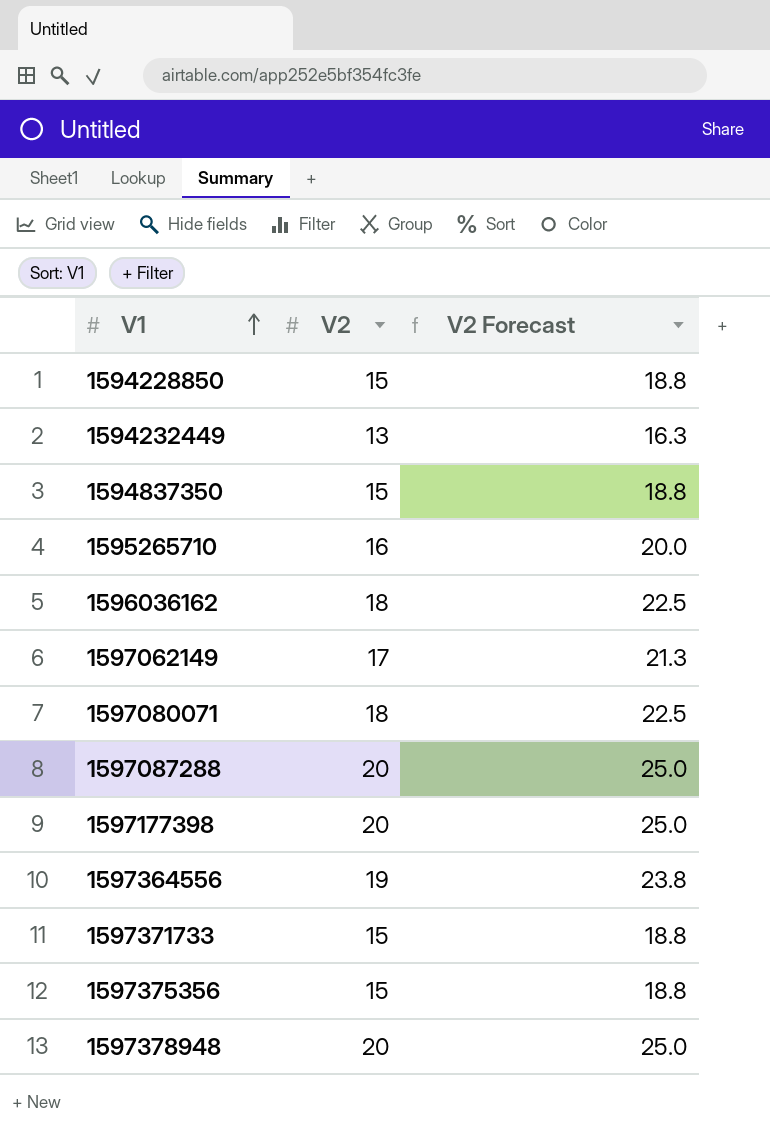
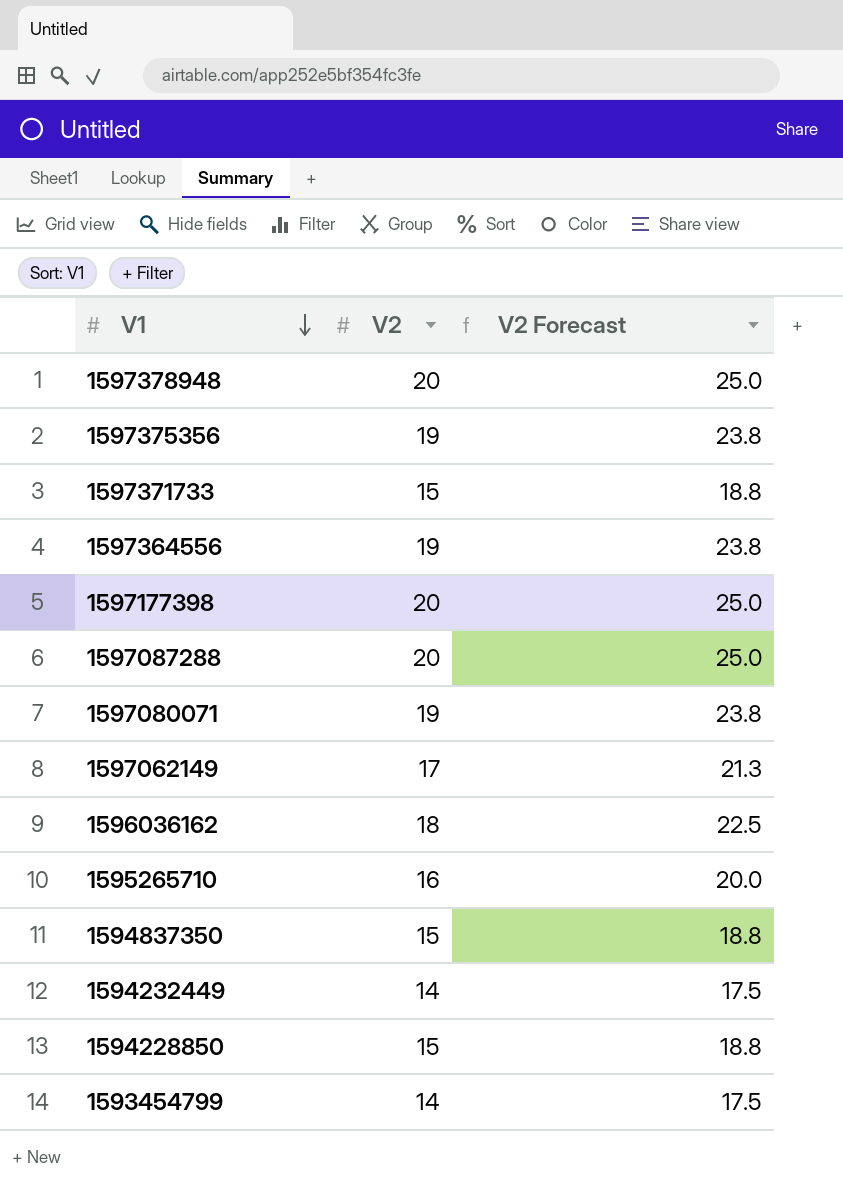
row order: V1 ascending -> V1 descending
1597375356 | V2: 15 -> 19
1597375356 | V2 Forecast: 18.8 -> 23.8
1597080071 | V2: 18 -> 19
1597080071 | V2 Forecast: 22.5 -> 23.8
1594232449 | V2: 13 -> 14
1594232449 | V2 Forecast: 16.3 -> 17.5
row 1593454799: none -> 14 | 17.5

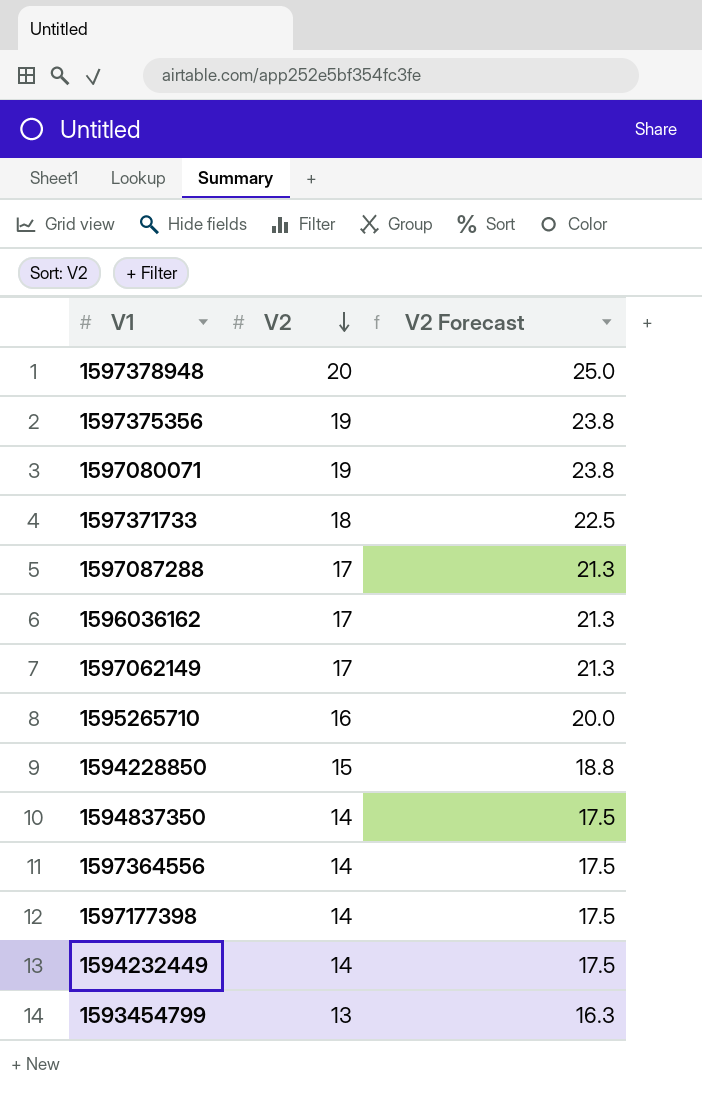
row order: V1 descending -> V2 descending
1597371733 | V2: 15 -> 18
1597371733 | V2 Forecast: 18.8 -> 22.5
1597087288 | V2: 20 -> 17
1597087288 | V2 Forecast: 25.0 -> 21.3
1596036162 | V2: 18 -> 17
1596036162 | V2 Forecast: 22.5 -> 21.3
1594837350 | V2: 15 -> 14
1594837350 | V2 Forecast: 18.8 -> 17.5
1597364556 | V2: 19 -> 14
1597364556 | V2 Forecast: 23.8 -> 17.5
1597177398 | V2: 20 -> 14
1597177398 | V2 Forecast: 25.0 -> 17.5
1593454799 | V2: 14 -> 13
1593454799 | V2 Forecast: 17.5 -> 16.3

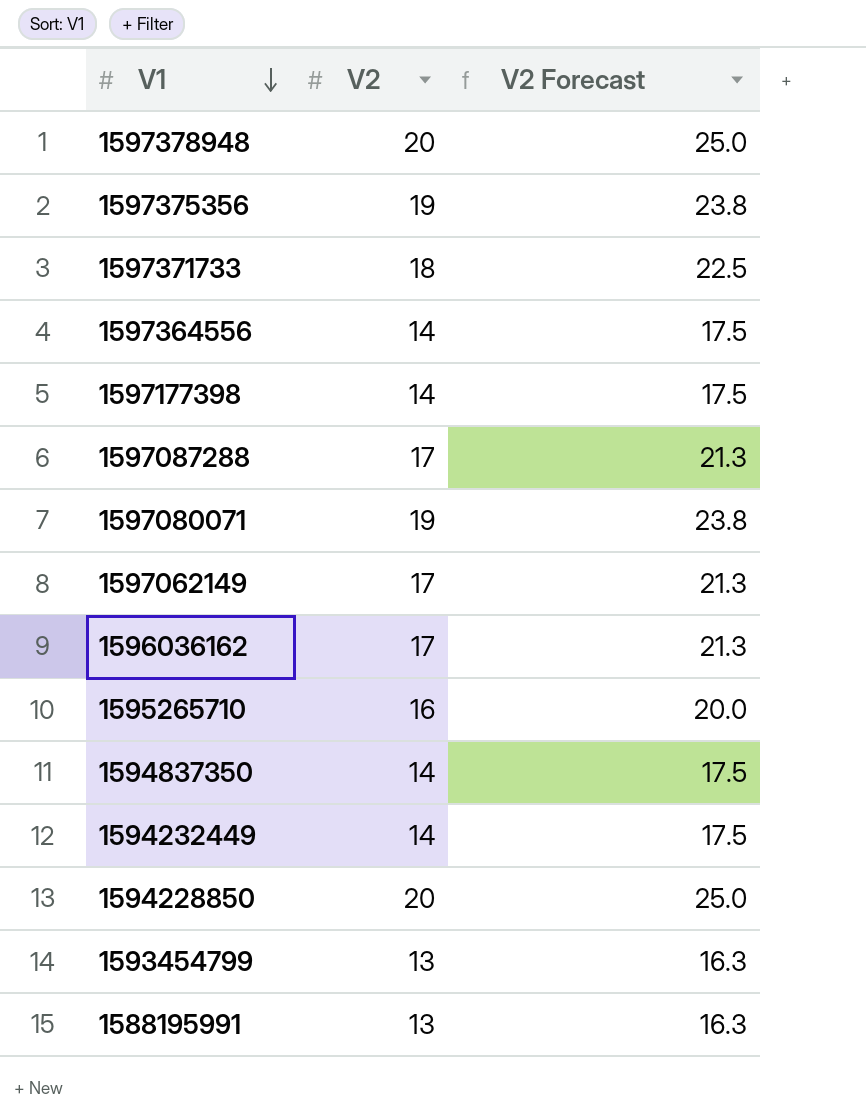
row order: V2 descending -> V1 descending
1594228850 | V2: 15 -> 20
1594228850 | V2 Forecast: 18.8 -> 25.0
row 1588195991: none -> 13 | 16.3

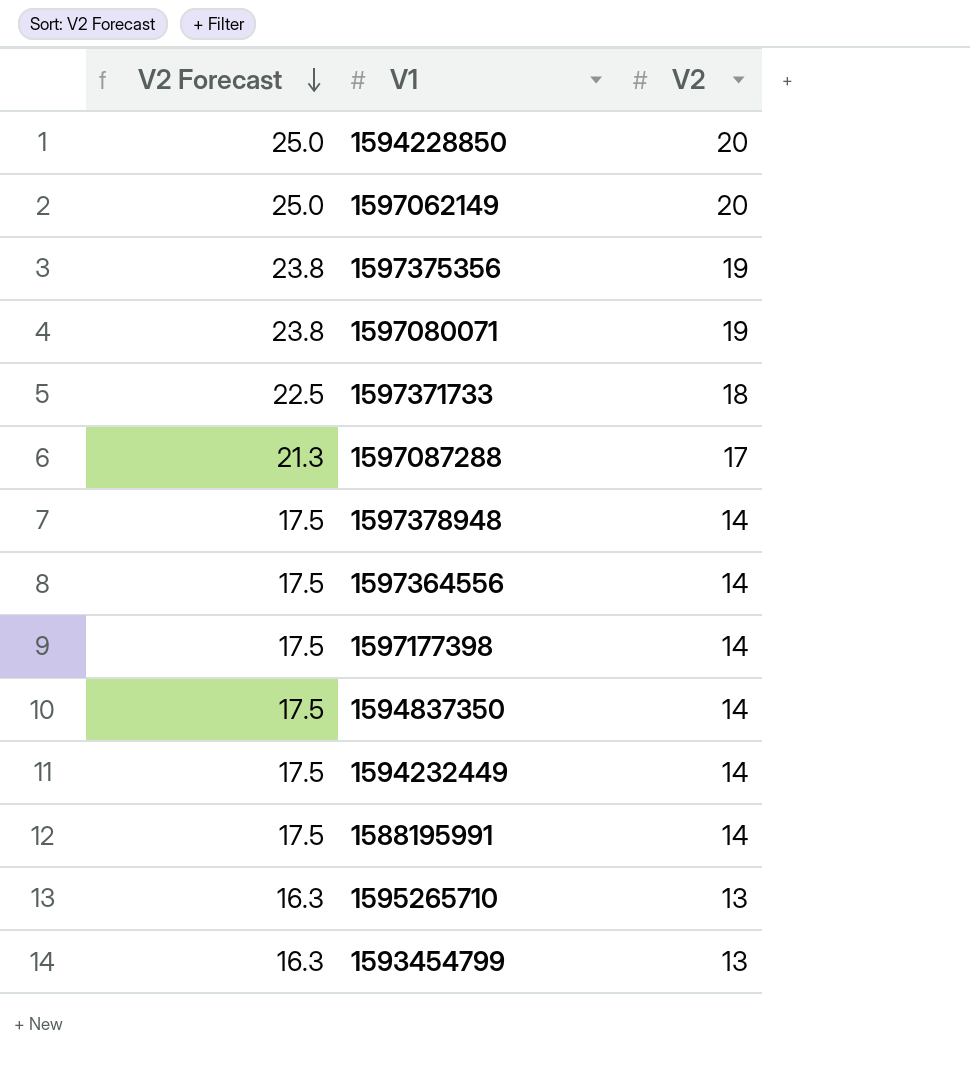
row order: V1 descending -> V2 Forecast descending
column V2 Forecast | position: 3 -> 1
row 1596036162: 17 | 21.3 -> none
1597062149 | V2 Forecast: 21.3 -> 25.0
1597062149 | V2: 17 -> 20
1597378948 | V2 Forecast: 25.0 -> 17.5
1597378948 | V2: 20 -> 14
1588195991 | V2 Forecast: 16.3 -> 17.5
1588195991 | V2: 13 -> 14
1595265710 | V2 Forecast: 20.0 -> 16.3
1595265710 | V2: 16 -> 13

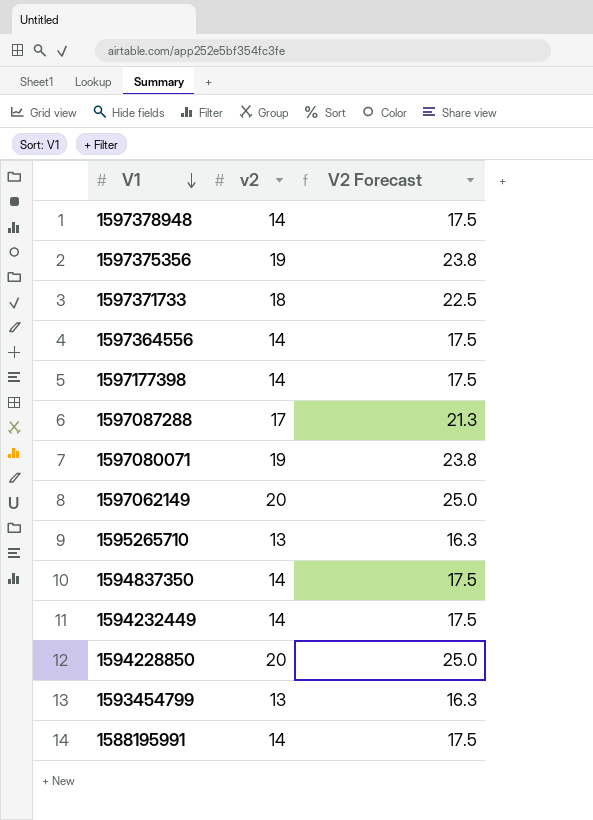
row order: V2 Forecast descending -> V1 descending
column name: V2 -> v2
column V2 Forecast | position: 1 -> 3

